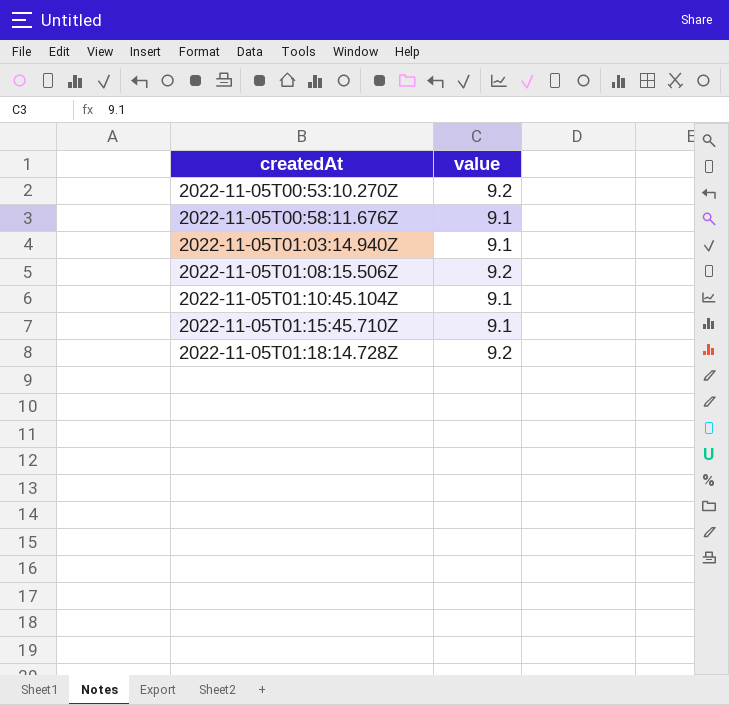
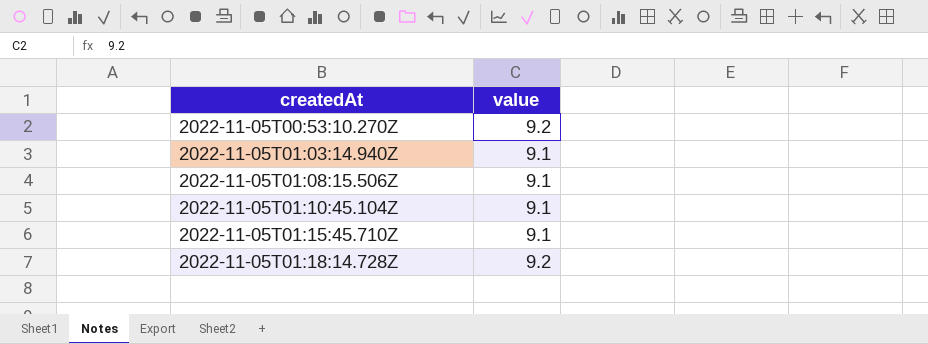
row 2022-11-05T00:58:11.676Z: 9.1 -> none
2022-11-05T01:08:15.506Z | value: 9.2 -> 9.1

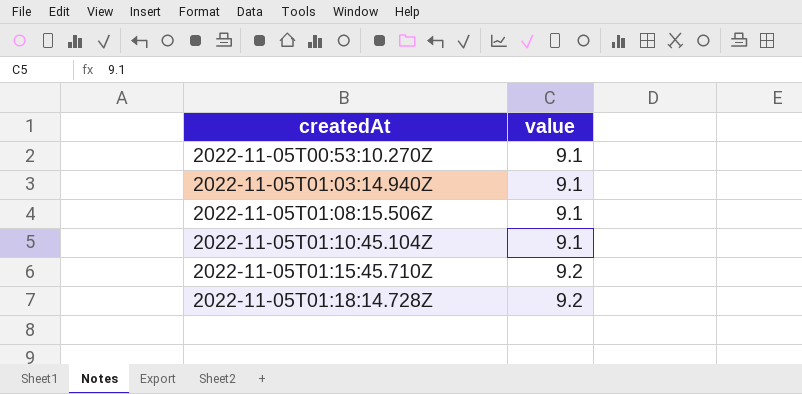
2022-11-05T00:53:10.270Z | value: 9.2 -> 9.1
2022-11-05T01:15:45.710Z | value: 9.1 -> 9.2

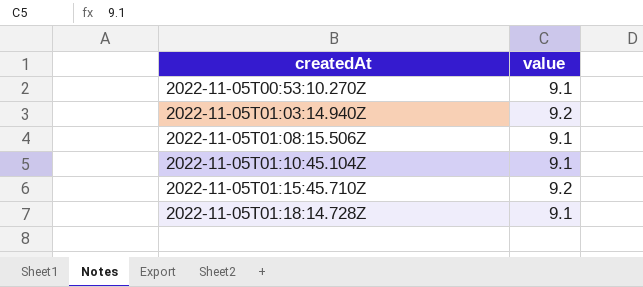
2022-11-05T01:03:14.940Z | value: 9.1 -> 9.2
2022-11-05T01:18:14.728Z | value: 9.2 -> 9.1

